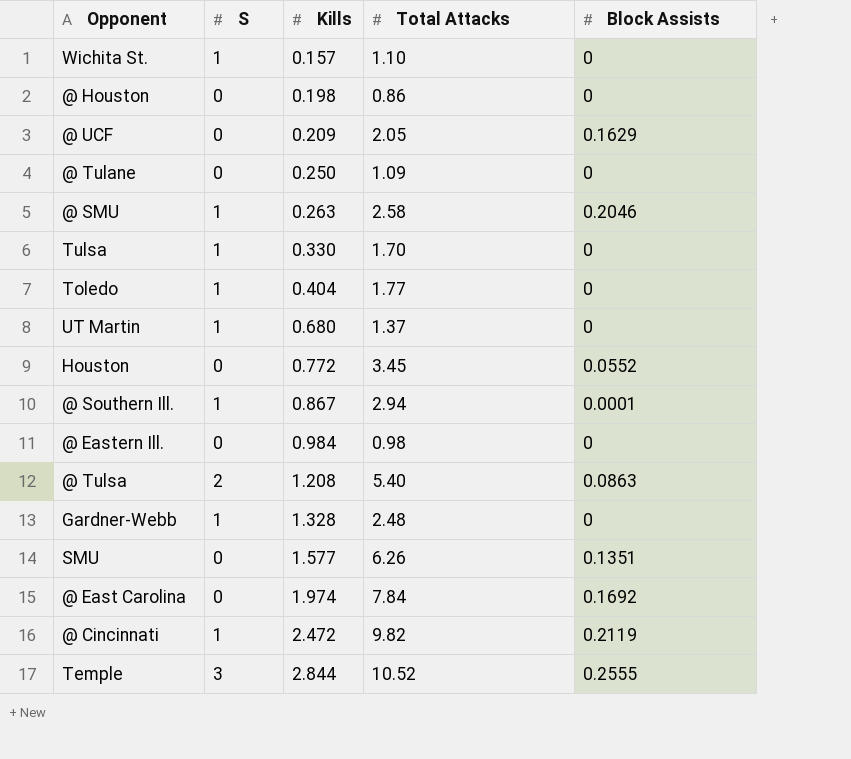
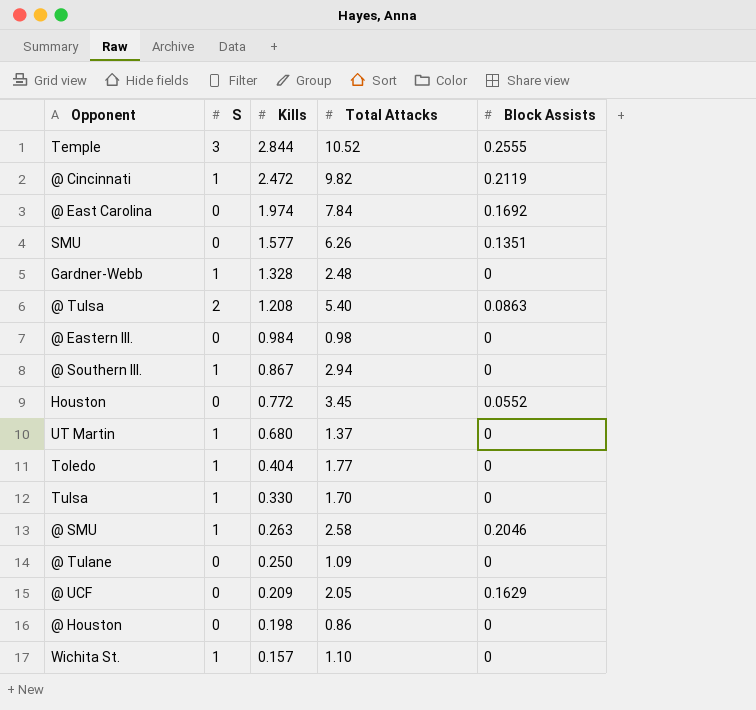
row order: Kills ascending -> Kills descending
@ Southern Ill. | Block Assists: 0.0001 -> 0

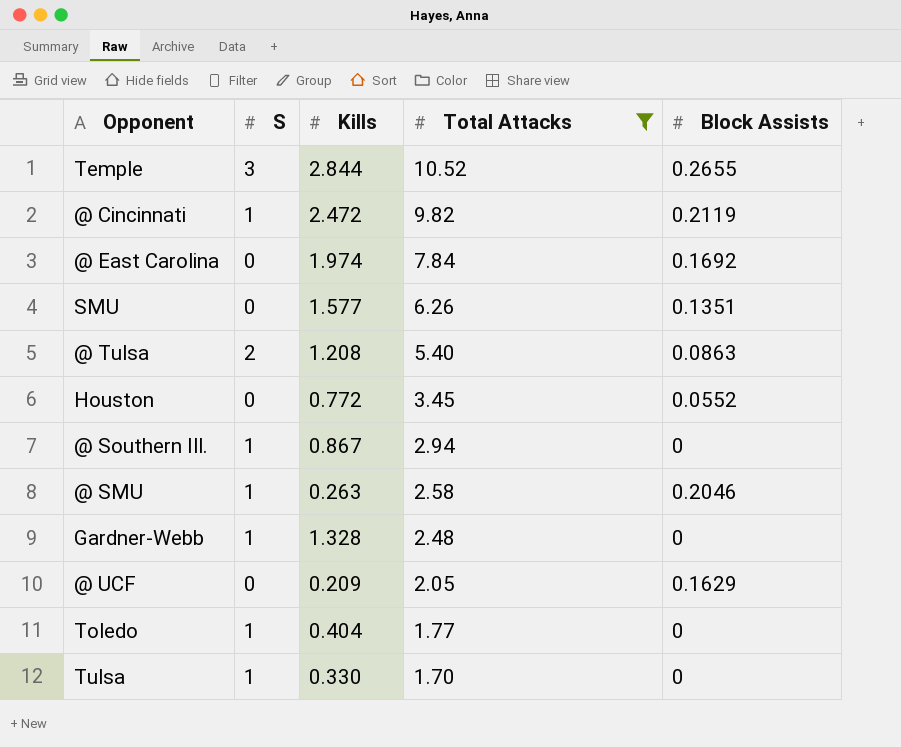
filter: none -> Total Attacks >= 1.70
row order: Kills descending -> Total Attacks descending
Temple | Block Assists: 0.2555 -> 0.2655

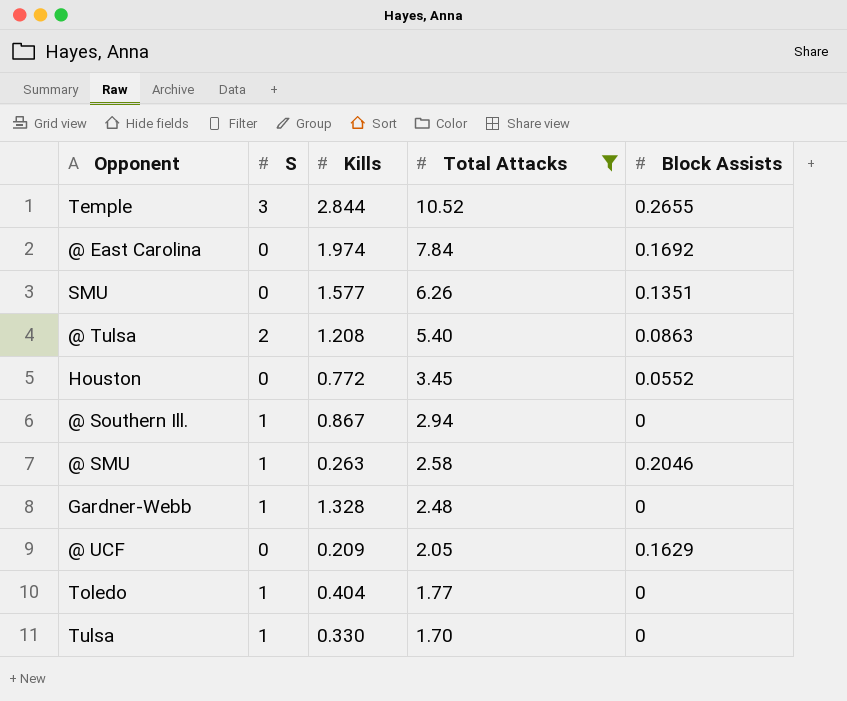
row @ Cincinnati: 1 | 2.472 | 9.82 | 0.2119 -> none

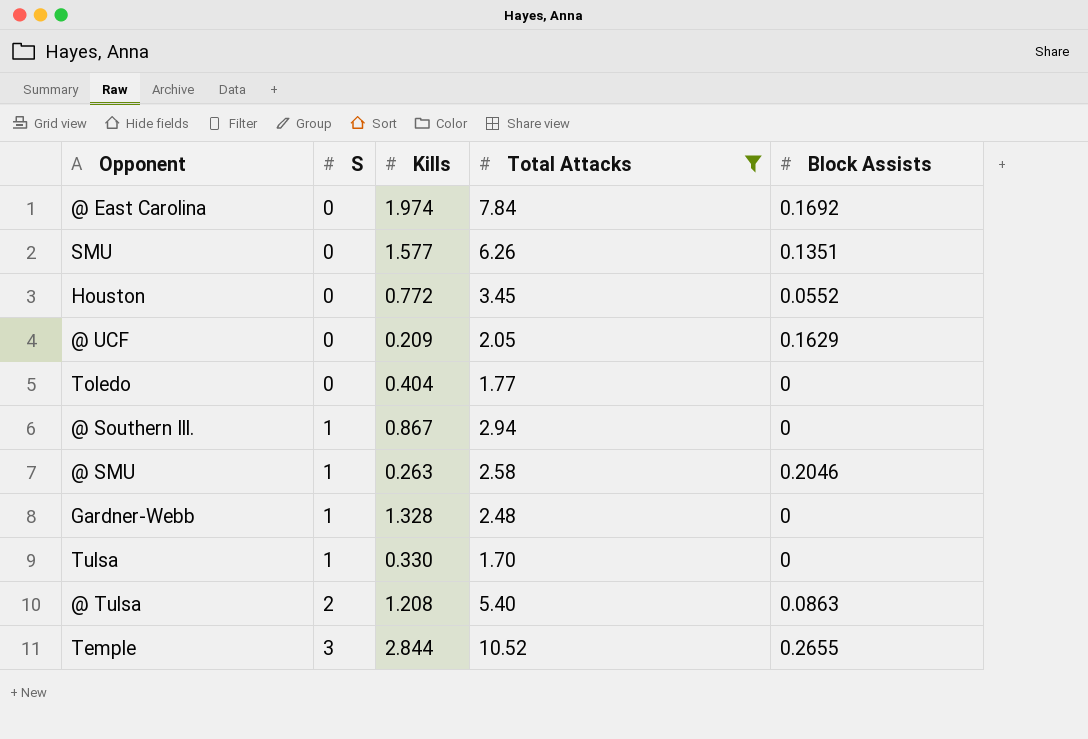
row order: Total Attacks descending -> S ascending
Toledo | S: 1 -> 0

